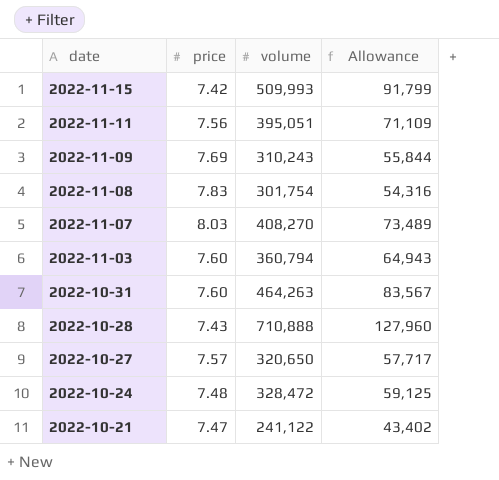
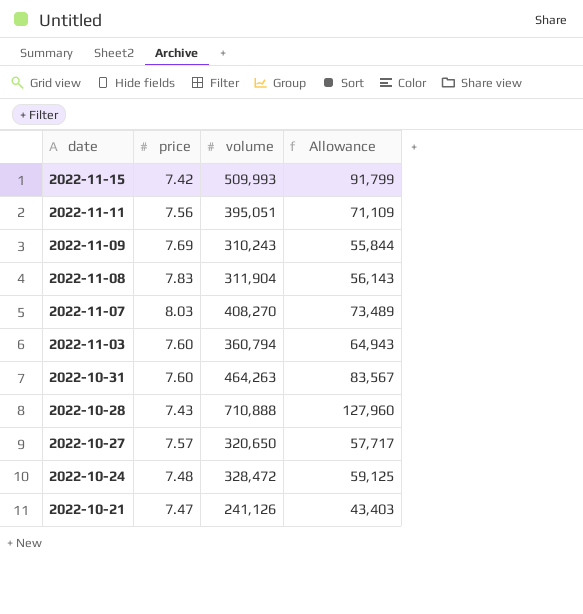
2022-11-08 | volume: 301,754 -> 311,904
2022-11-08 | Allowance: 54,316 -> 56,143
2022-10-21 | volume: 241,122 -> 241,126
2022-10-21 | Allowance: 43,402 -> 43,403

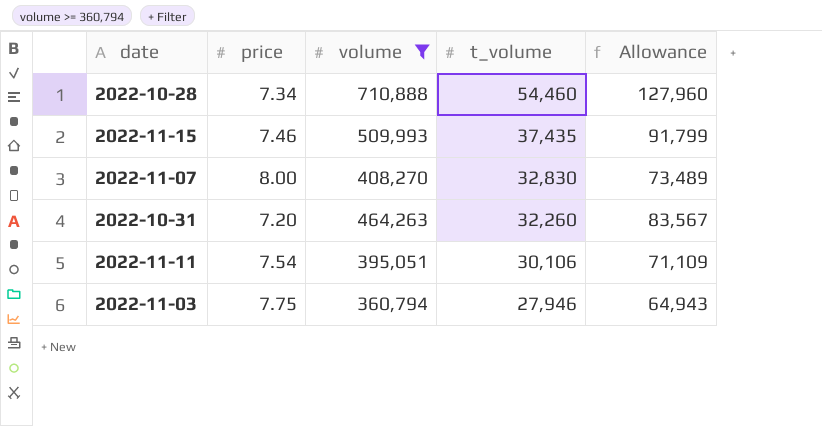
filter: none -> volume >= 360,794
row order: date descending -> t_volume descending
column t_volume | position: none -> 4
2022-10-28 | price: 7.43 -> 7.34
2022-11-15 | price: 7.42 -> 7.46
2022-11-07 | price: 8.03 -> 8.00
2022-10-31 | price: 7.60 -> 7.20
2022-11-11 | price: 7.56 -> 7.54
2022-11-03 | price: 7.60 -> 7.75

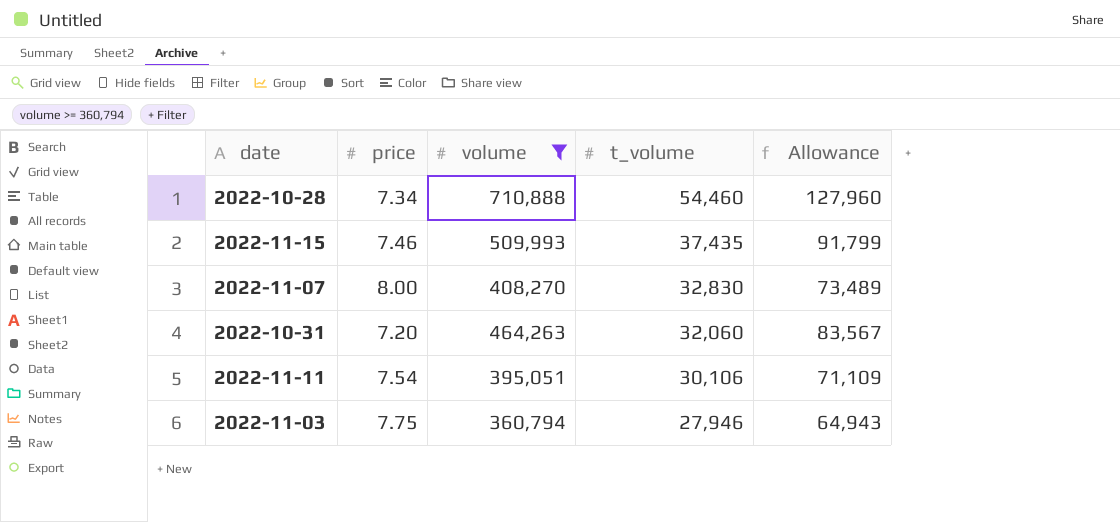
2022-10-31 | t_volume: 32,260 -> 32,060

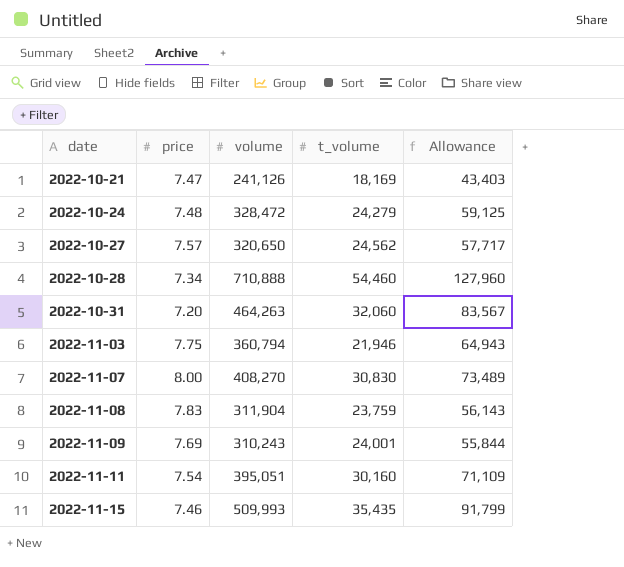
filter: volume >= 360,794 -> none
row order: t_volume descending -> date ascending
2022-11-03 | t_volume: 27,946 -> 21,946
2022-11-07 | t_volume: 32,830 -> 30,830
2022-11-11 | t_volume: 30,106 -> 30,160
2022-11-15 | t_volume: 37,435 -> 35,435

